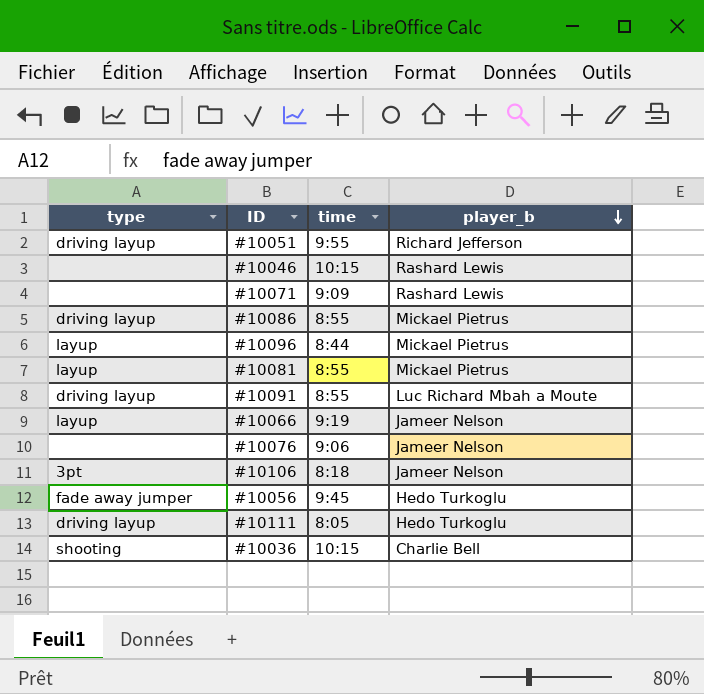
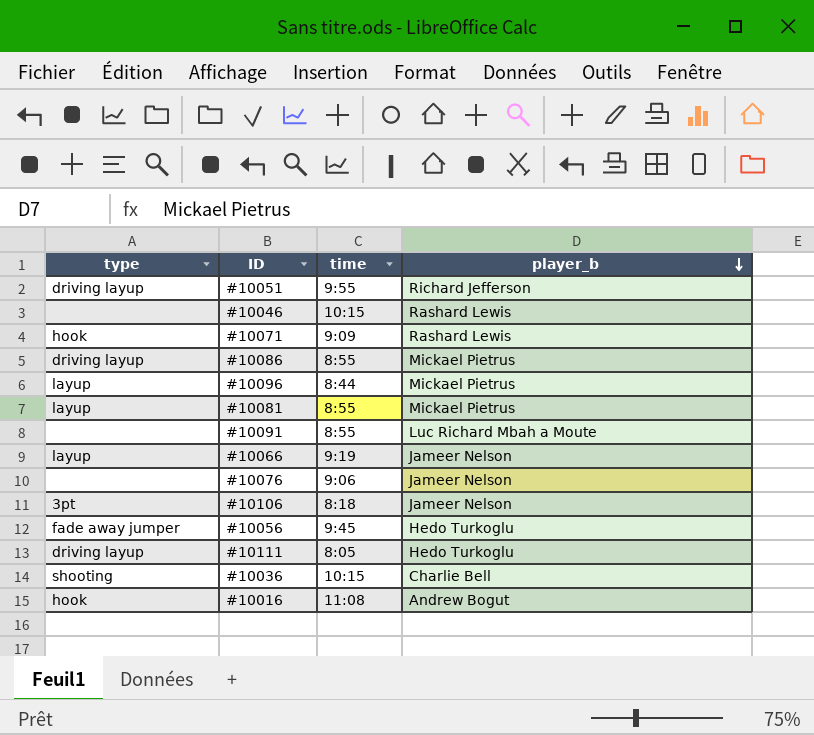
#10071 | type: none -> hook
#10091 | type: driving layup -> none
row #10016: none -> hook | 11:08 | Andrew Bogut

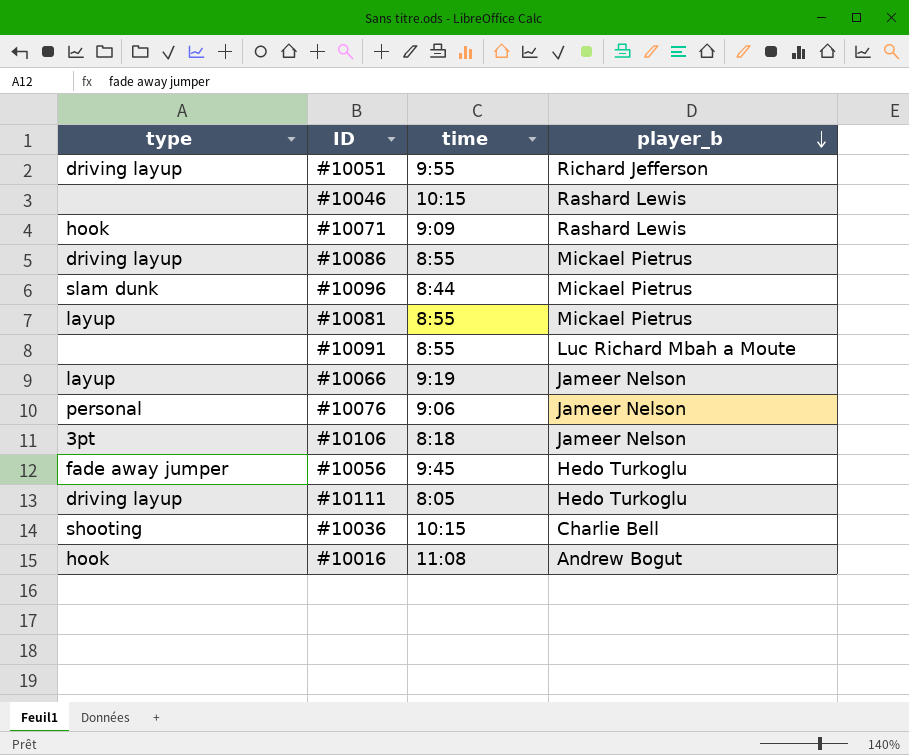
#10096 | type: layup -> slam dunk
#10076 | type: none -> personal

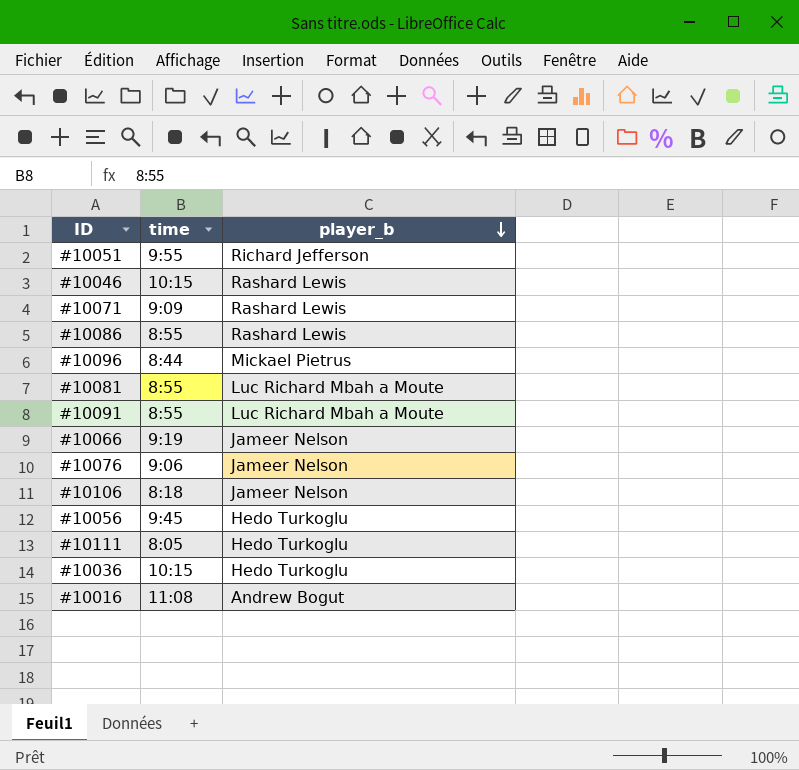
column type | position: 1 -> none
#10086 | player_b: Mickael Pietrus -> Rashard Lewis
#10081 | player_b: Mickael Pietrus -> Luc Richard Mbah a Moute
#10036 | player_b: Charlie Bell -> Hedo Turkoglu

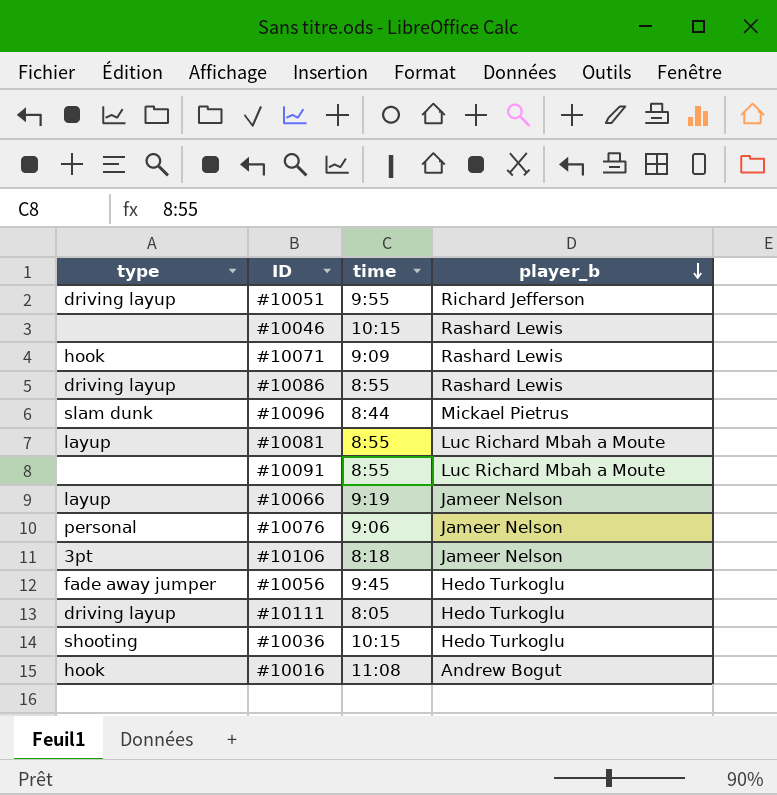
column type | position: none -> 1

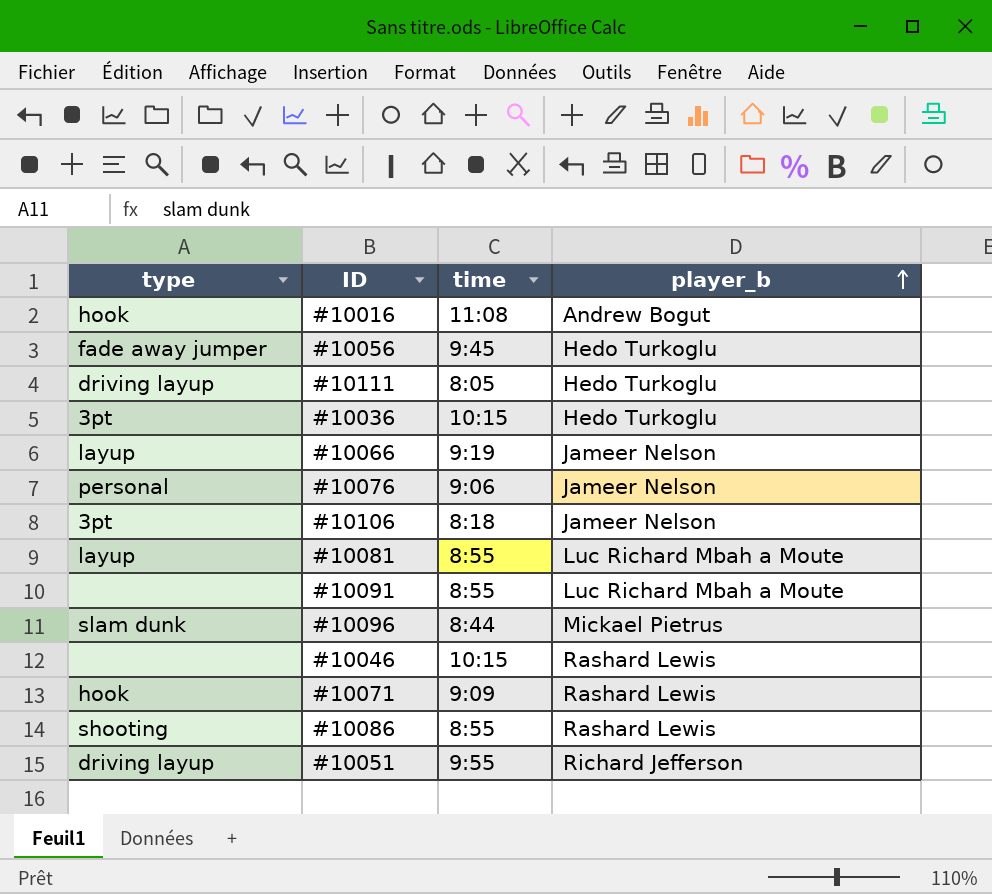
row order: player_b descending -> player_b ascending
#10036 | type: shooting -> 3pt
#10086 | type: driving layup -> shooting

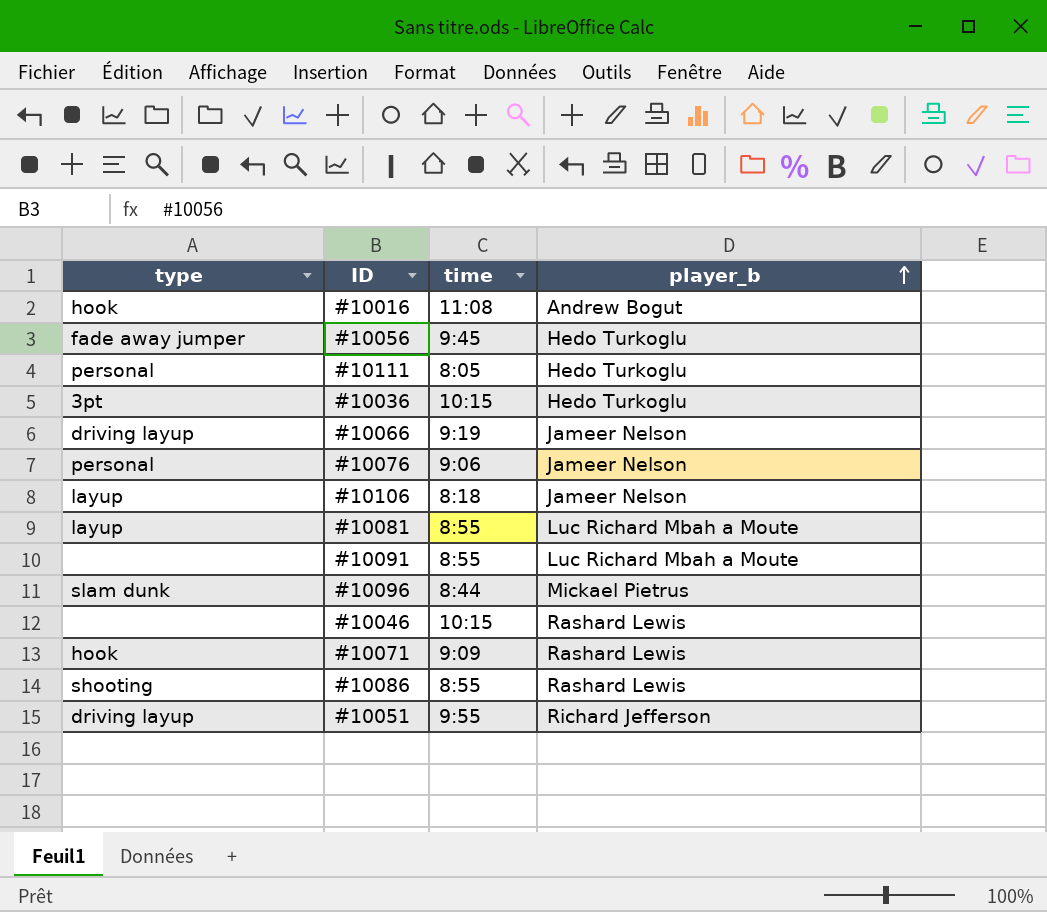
#10111 | type: driving layup -> personal
#10066 | type: layup -> driving layup
#10106 | type: 3pt -> layup

